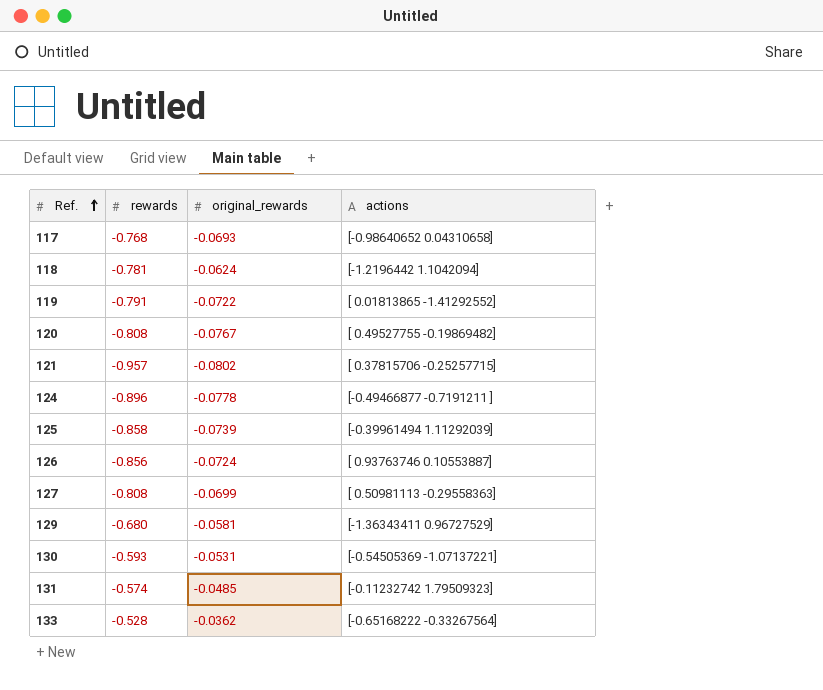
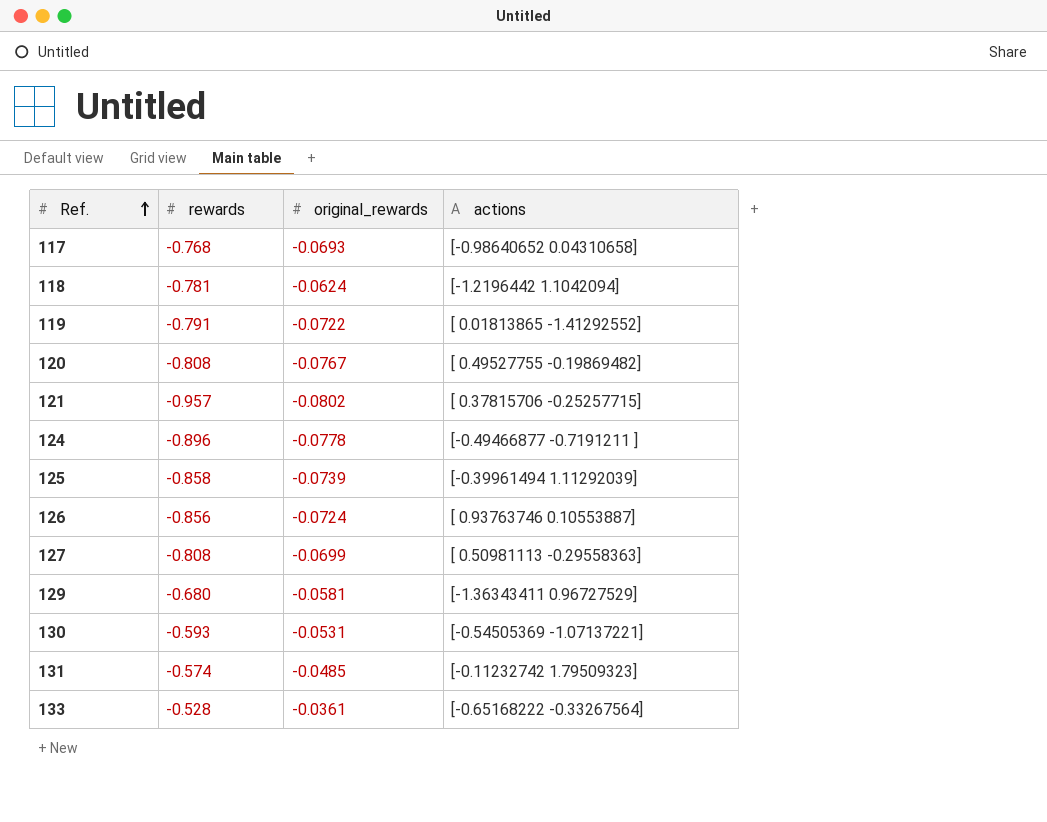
133 | original_rewards: -0.0362 -> -0.0361

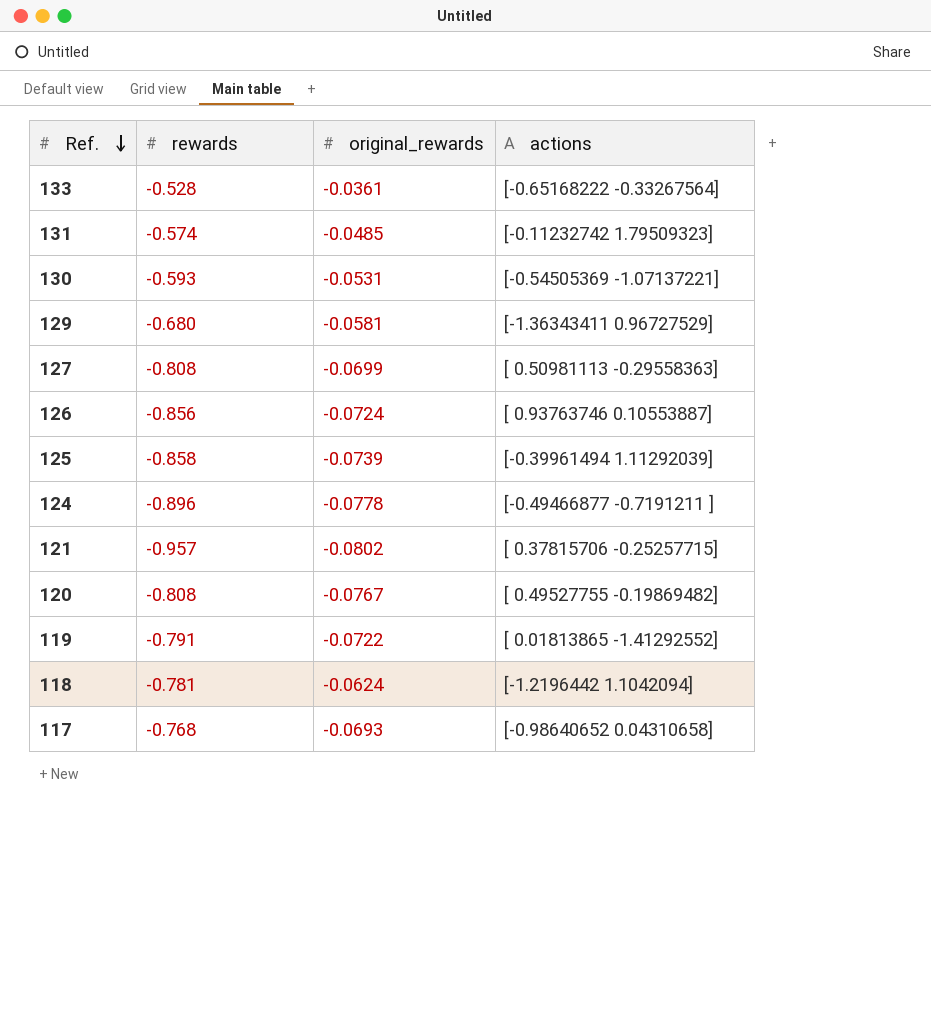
row order: Ref. ascending -> Ref. descending

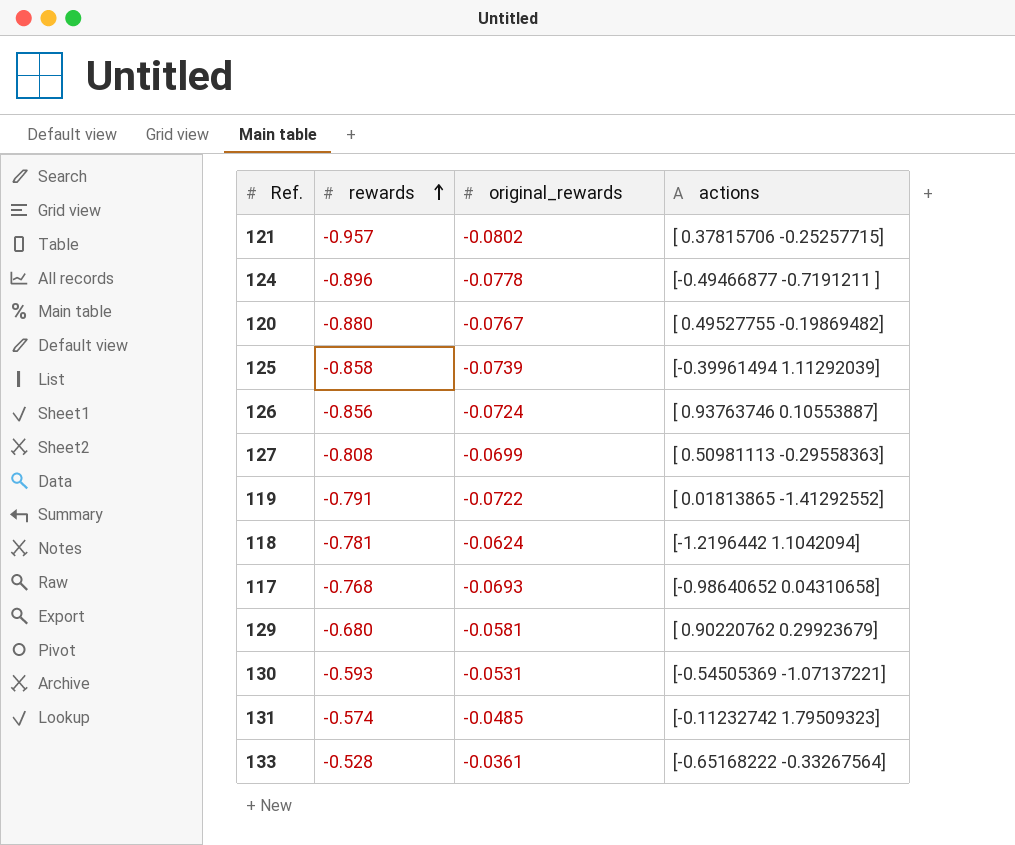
row order: Ref. descending -> rewards ascending
120 | rewards: -0.808 -> -0.880
129 | actions: [-1.36343411 0.96727529] -> [ 0.90220762 0.29923679]

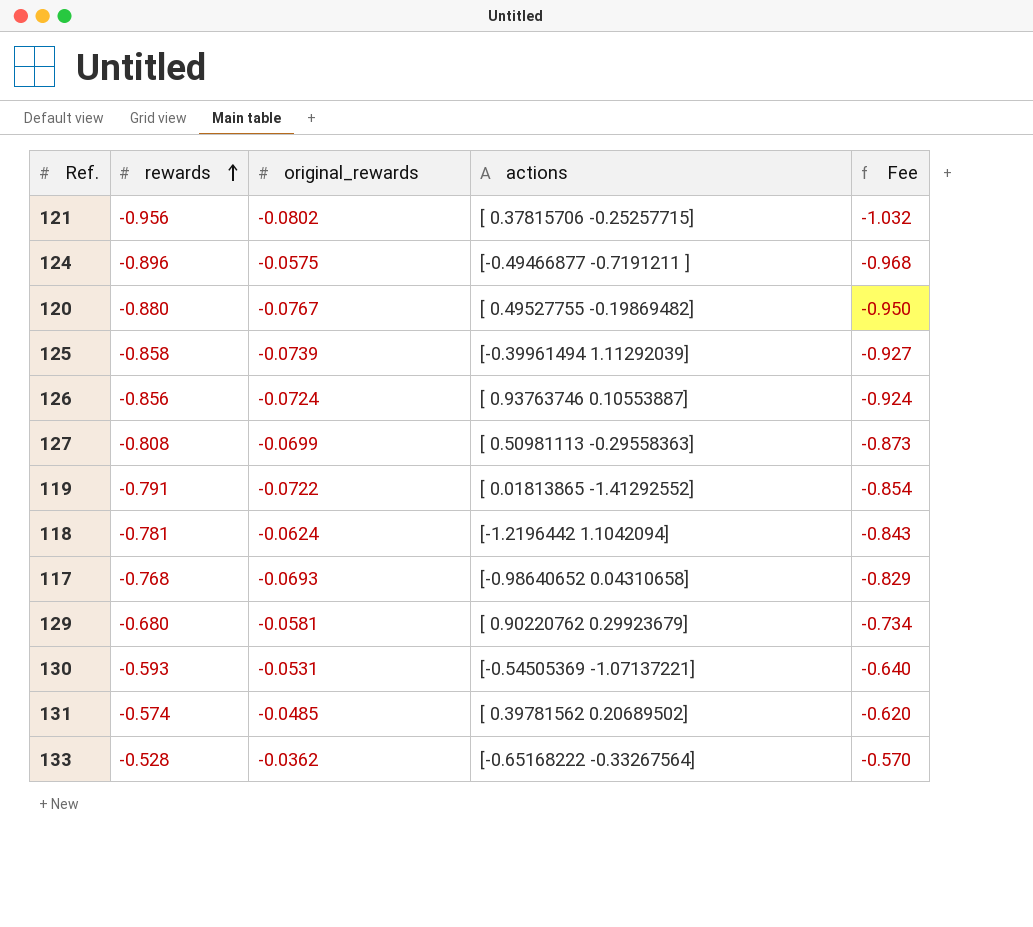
column Fee | formula: none -> [rewards] * 1.08
121 | rewards: -0.957 -> -0.956
124 | original_rewards: -0.0778 -> -0.0575
131 | actions: [-0.11232742 1.79509323] -> [ 0.39781562 0.20689502]
133 | original_rewards: -0.0361 -> -0.0362

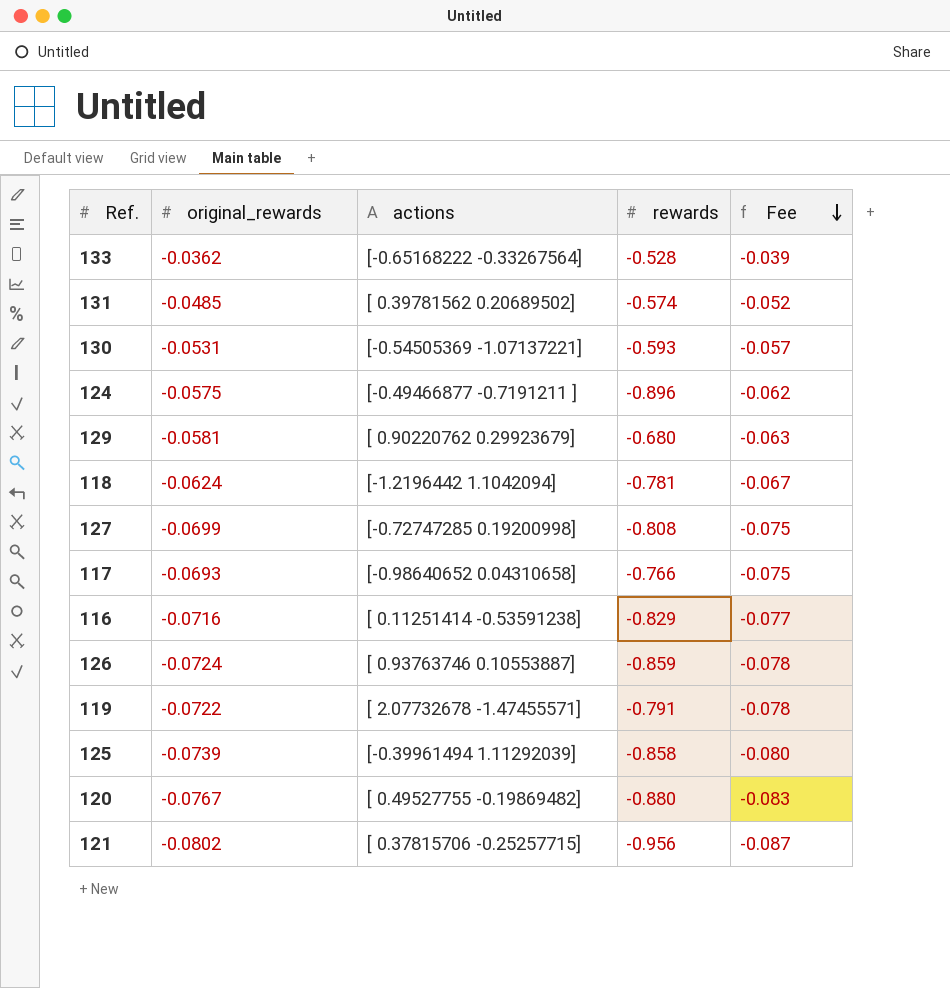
row order: rewards ascending -> Fee descending
column rewards | position: 2 -> 4
column Fee | formula: [rewards] * 1.08 -> [original_rewards] * 1.08
127 | actions: [ 0.50981113 -0.29558363] -> [-0.72747285 0.19200998]
117 | rewards: -0.768 -> -0.766
row 116: none -> -0.0716 | [ 0.11251414 -0.53591238] | -0.829 | -0.077
126 | rewards: -0.856 -> -0.859
119 | actions: [ 0.01813865 -1.41292552] -> [ 2.07732678 -1.47455571]

